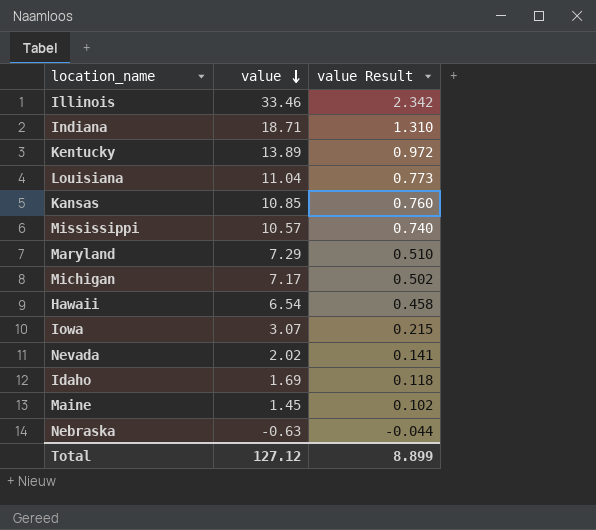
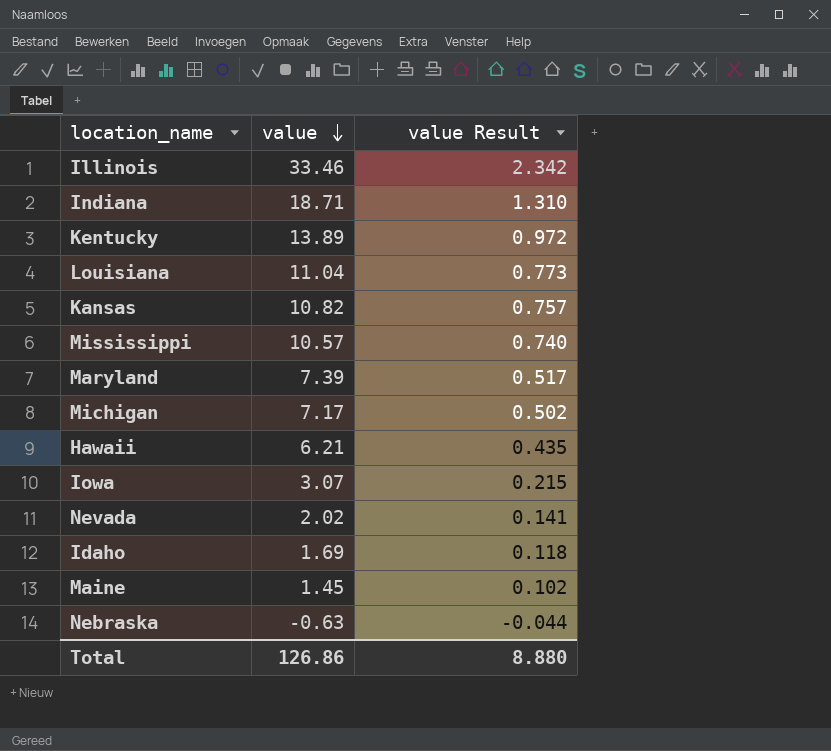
Kansas | value: 10.85 -> 10.82
Kansas | value Result: 0.760 -> 0.757
Maryland | value: 7.29 -> 7.39
Maryland | value Result: 0.510 -> 0.517
Hawaii | value: 6.54 -> 6.21
Hawaii | value Result: 0.458 -> 0.435
Total | value: 127.12 -> 126.86
Total | value Result: 8.899 -> 8.880

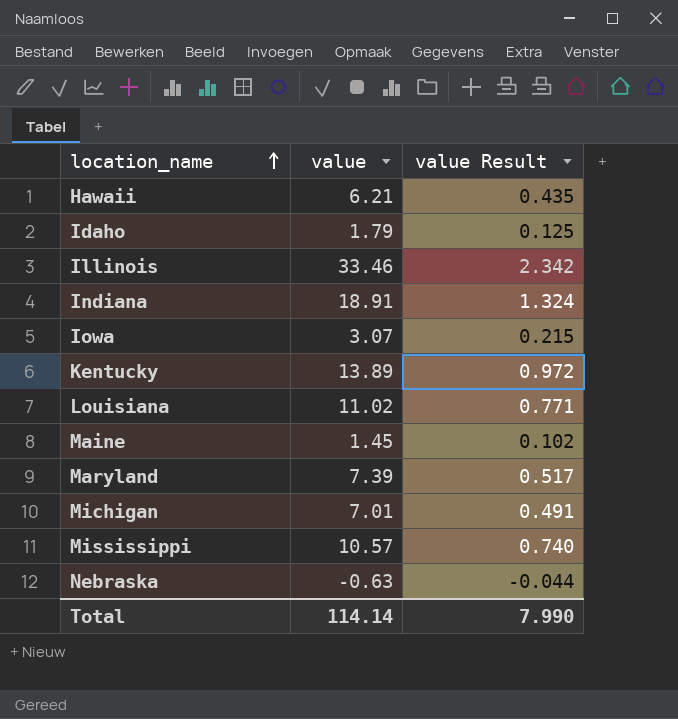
row order: value descending -> location_name ascending
row Kansas: 10.82 | 0.757 -> none
row Nevada: 2.02 | 0.141 -> none
Idaho | value: 1.69 -> 1.79
Idaho | value Result: 0.118 -> 0.125
Indiana | value: 18.71 -> 18.91
Indiana | value Result: 1.310 -> 1.324
Louisiana | value: 11.04 -> 11.02
Louisiana | value Result: 0.773 -> 0.771
Michigan | value: 7.17 -> 7.01
Michigan | value Result: 0.502 -> 0.491
Total | value: 126.86 -> 114.14
Total | value Result: 8.880 -> 7.990

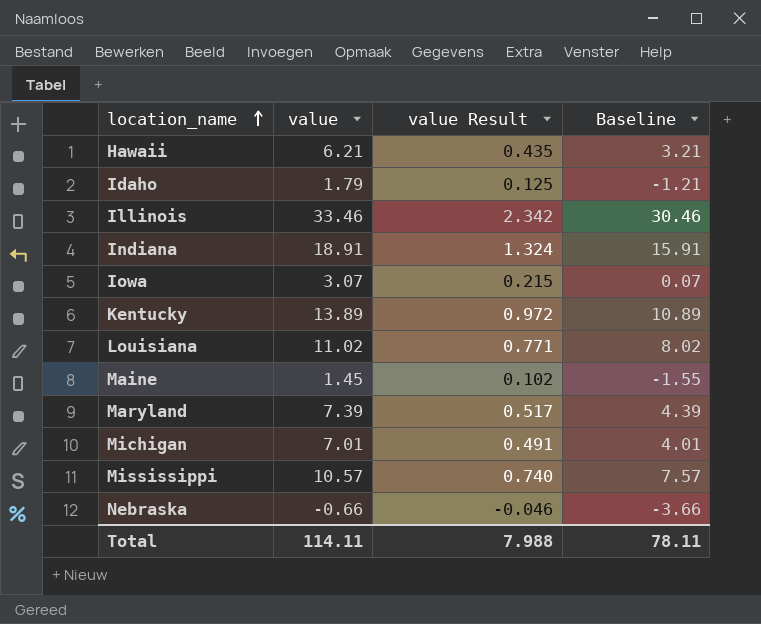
column Baseline | formula: none -> [value] - 3
Nebraska | value: -0.63 -> -0.66
Nebraska | value Result: -0.044 -> -0.046
Total | value: 114.14 -> 114.11
Total | value Result: 7.990 -> 7.988

